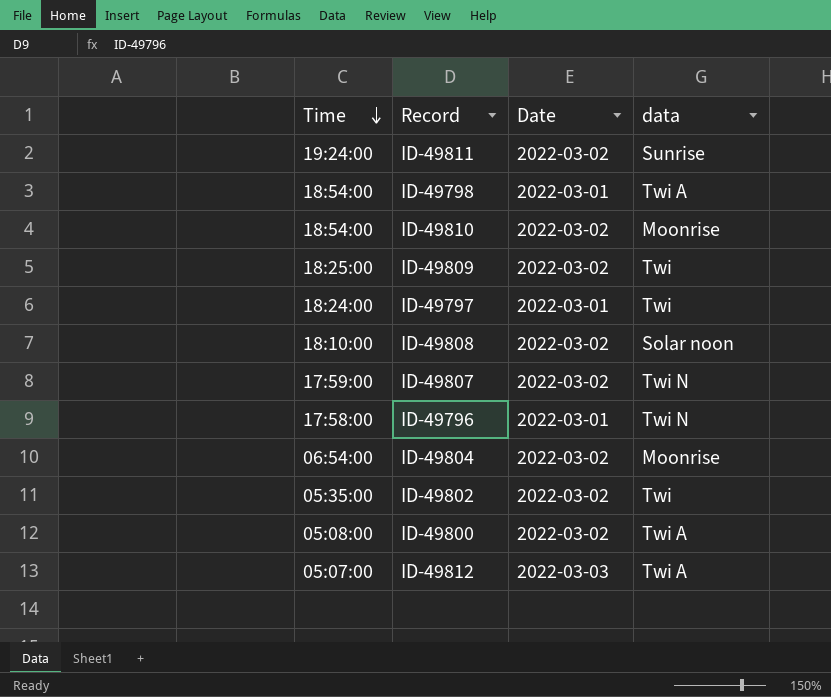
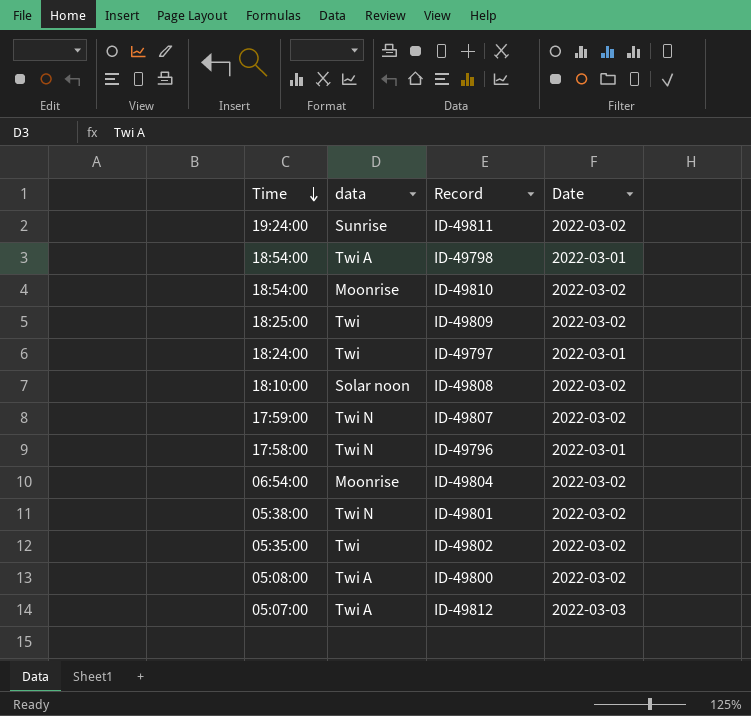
column data | position: 4 -> 2
row ID-49801: none -> 05:38:00 | Twi N | 2022-03-02

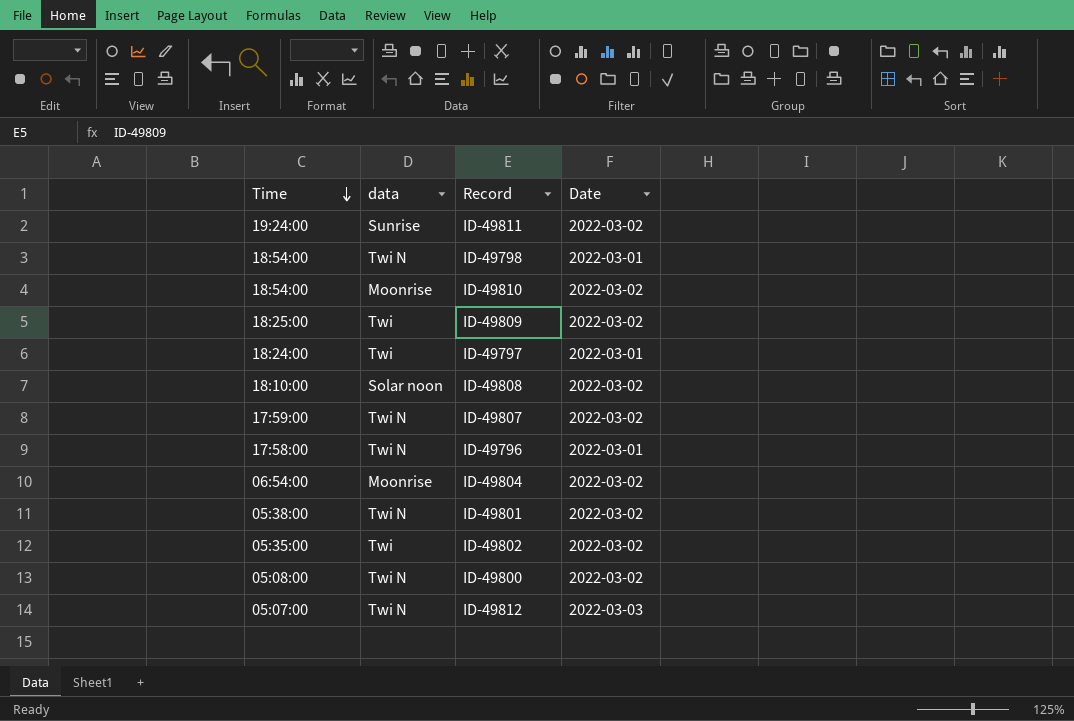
ID-49798 | data: Twi A -> Twi N
ID-49800 | data: Twi A -> Twi N
ID-49812 | data: Twi A -> Twi N

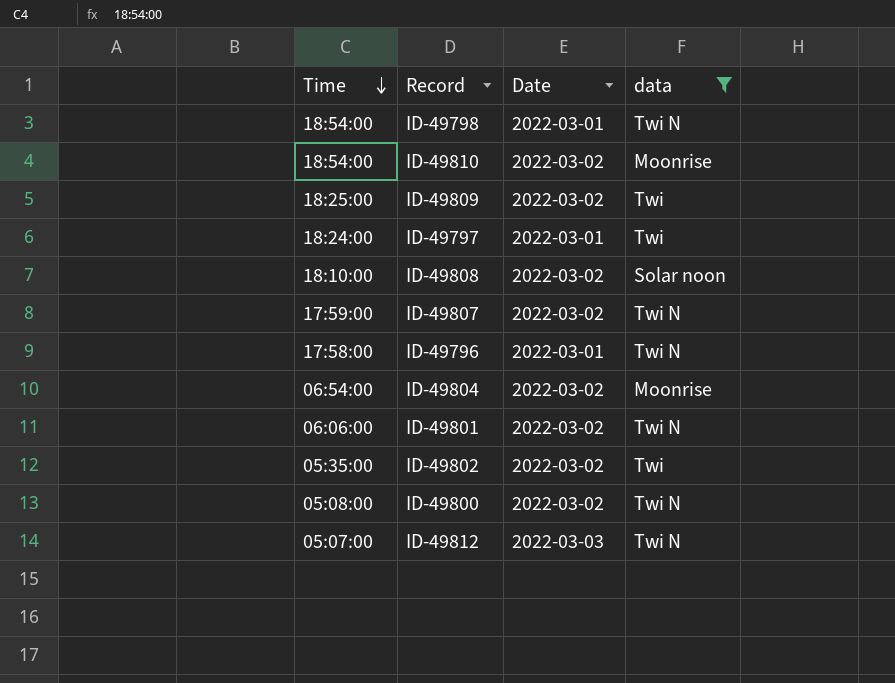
filter: none -> data != Sunrise
column data | position: 2 -> 4
ID-49801 | Time: 05:38:00 -> 06:06:00

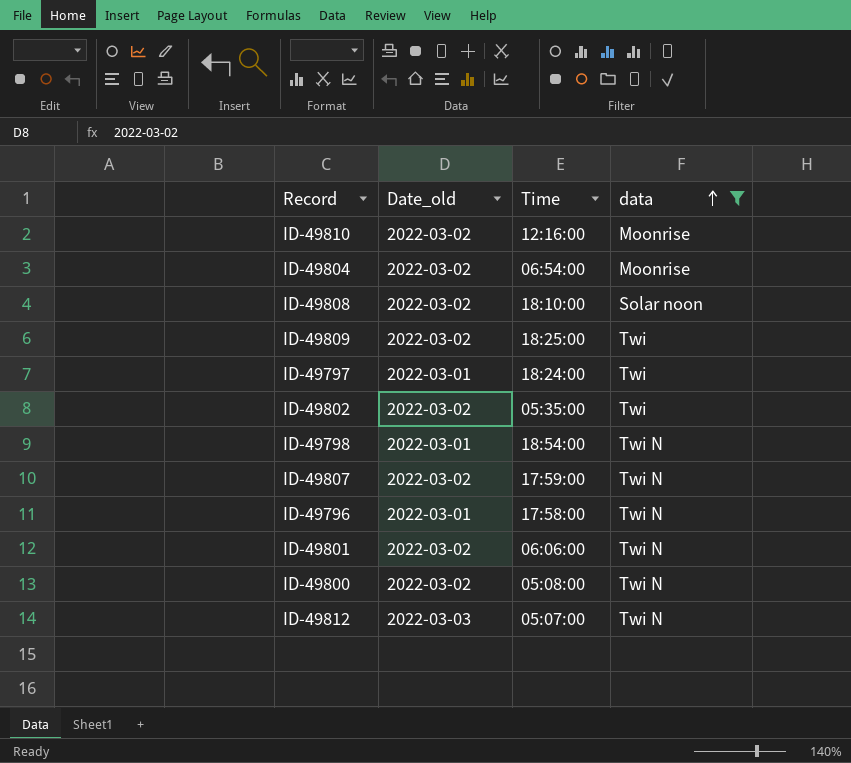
row order: Time descending -> data ascending
column name: Date -> Date_old
column Time | position: 1 -> 3
ID-49810 | Time: 18:54:00 -> 12:16:00

